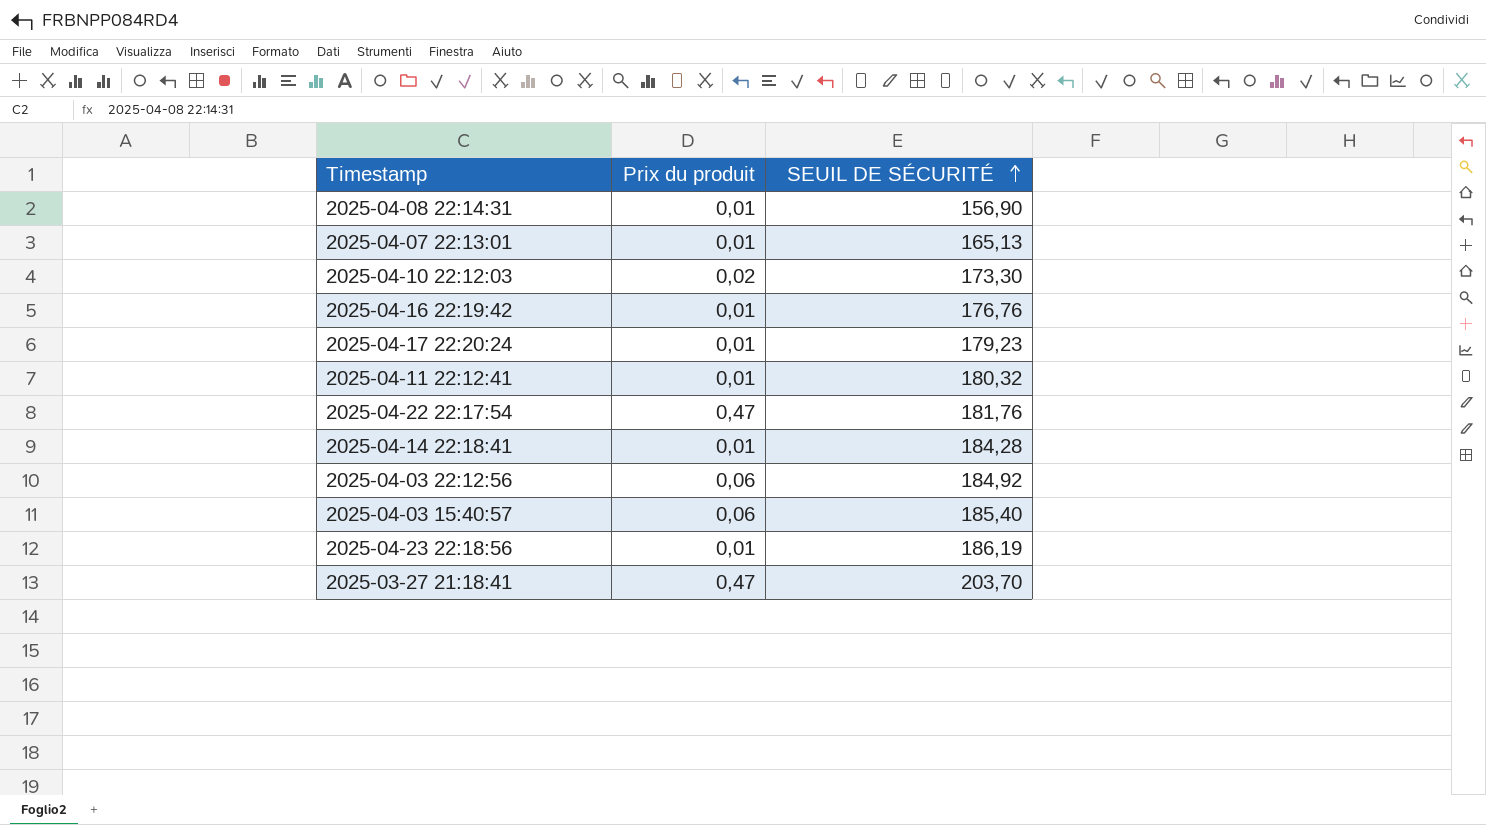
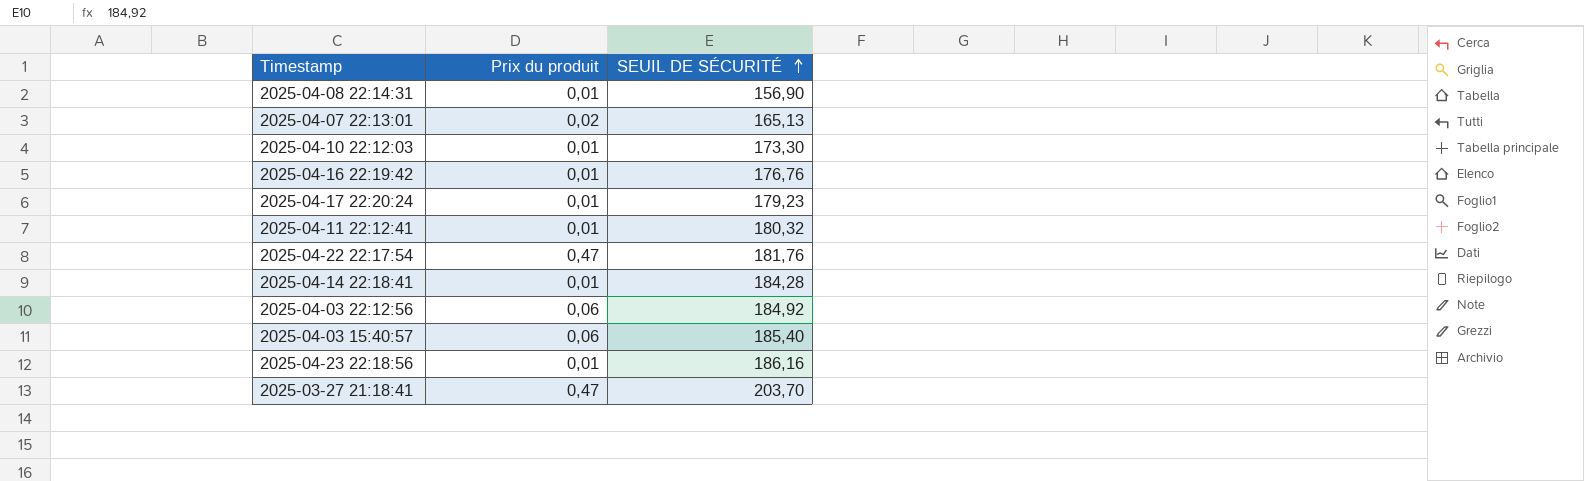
2025-04-07 22:13:01 | Prix du produit: 0,01 -> 0,02
2025-04-10 22:12:03 | Prix du produit: 0,02 -> 0,01
2025-04-23 22:18:56 | SEUIL DE SÉCURITÉ: 186,19 -> 186,16

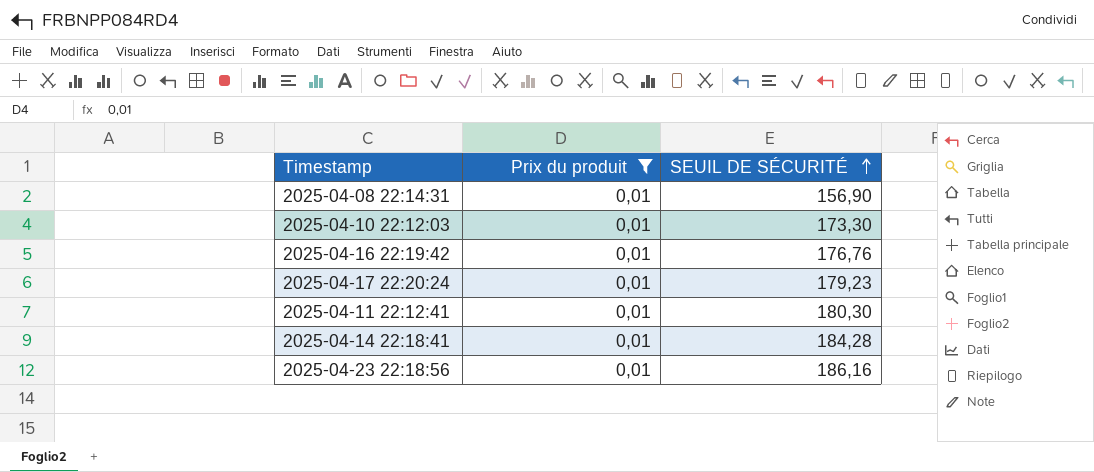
filter: none -> Prix du produit = 0,01
2025-04-11 22:12:41 | SEUIL DE SÉCURITÉ: 180,32 -> 180,30

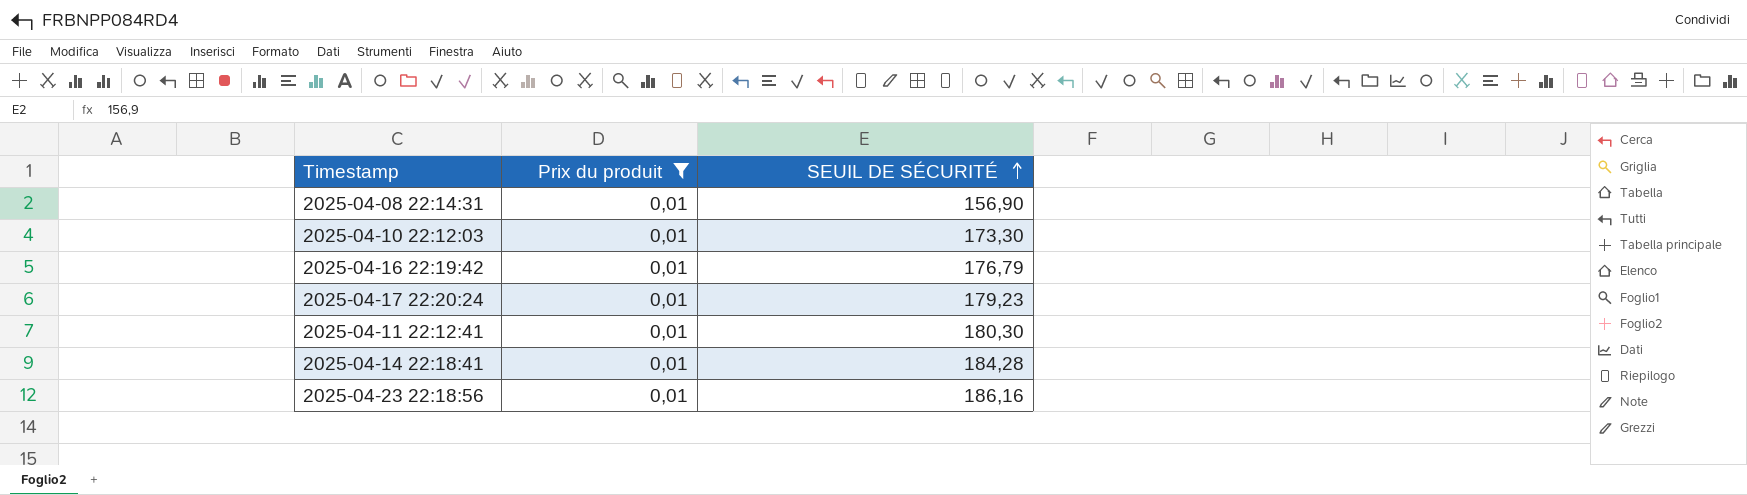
2025-04-16 22:19:42 | SEUIL DE SÉCURITÉ: 176,76 -> 176,79

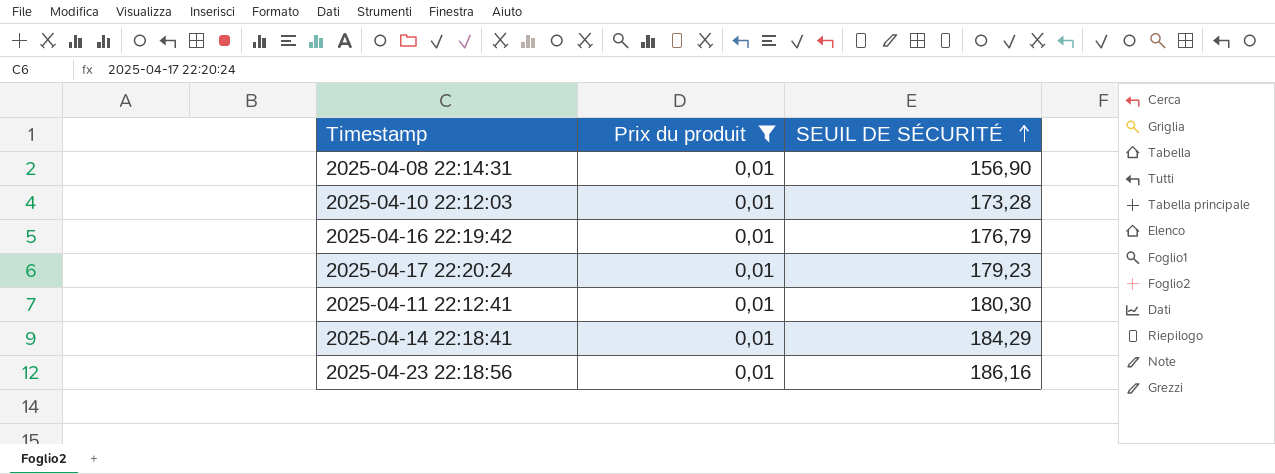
2025-04-10 22:12:03 | SEUIL DE SÉCURITÉ: 173,30 -> 173,28
2025-04-14 22:18:41 | SEUIL DE SÉCURITÉ: 184,28 -> 184,29

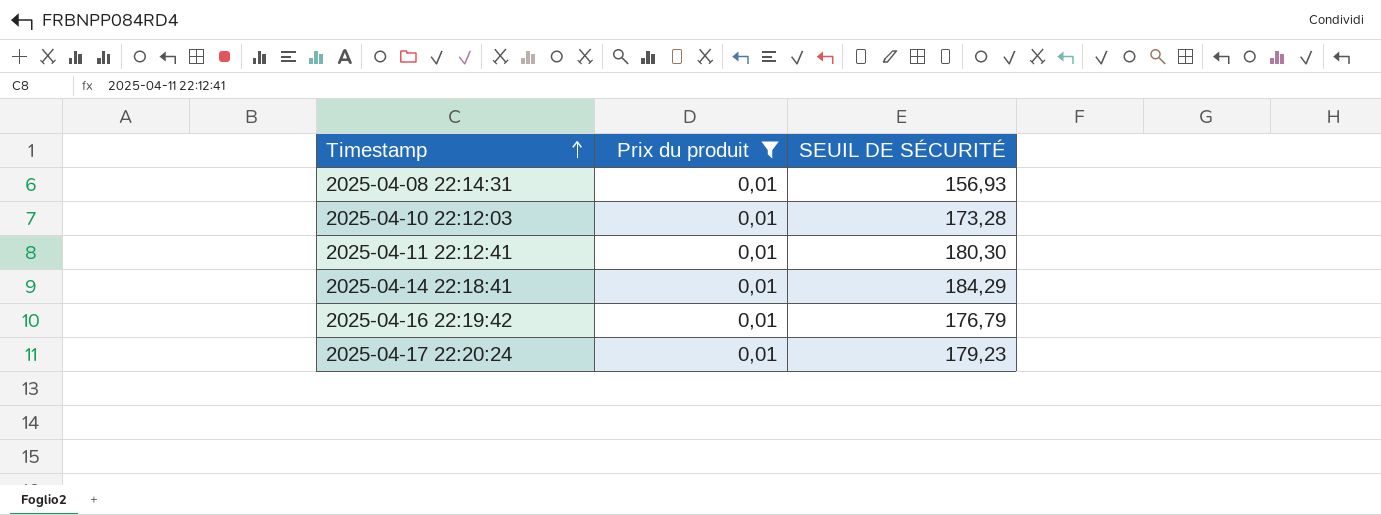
row order: SEUIL DE SÉCURITÉ ascending -> Timestamp ascending
row 2025-04-23 22:18:56: 0,01 | 186,16 -> none
2025-04-08 22:14:31 | SEUIL DE SÉCURITÉ: 156,90 -> 156,93

